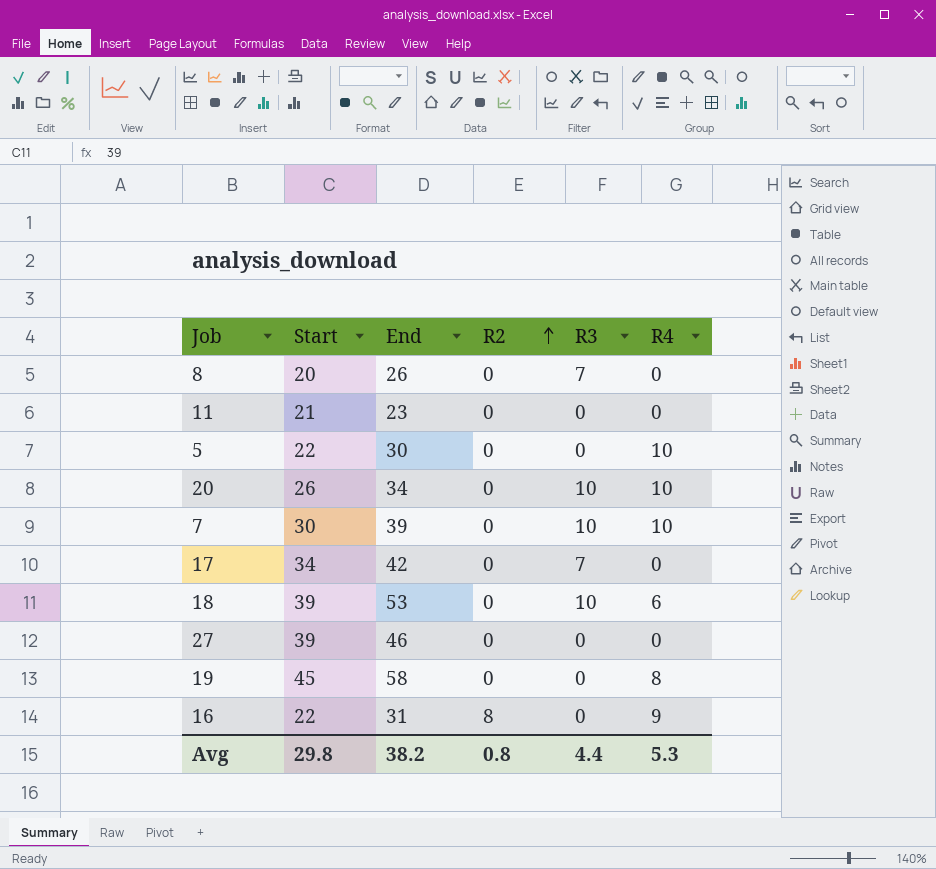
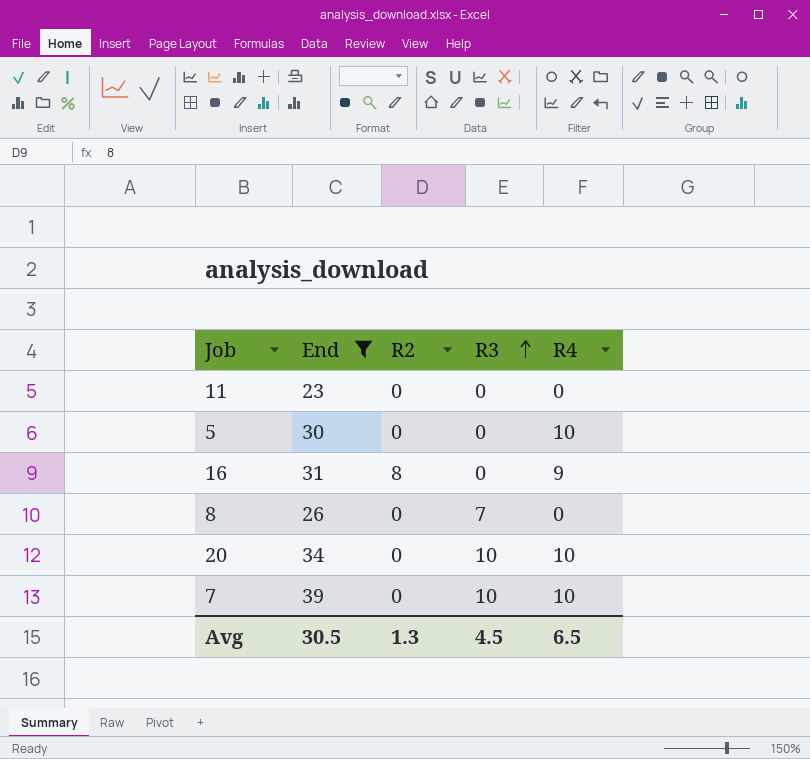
filter: none -> End <= 39
row order: R2 ascending -> R3 ascending
column Start | position: 2 -> none
Avg | End: 38.2 -> 30.5
Avg | R2: 0.8 -> 1.3
Avg | R3: 4.4 -> 4.5
Avg | R4: 5.3 -> 6.5

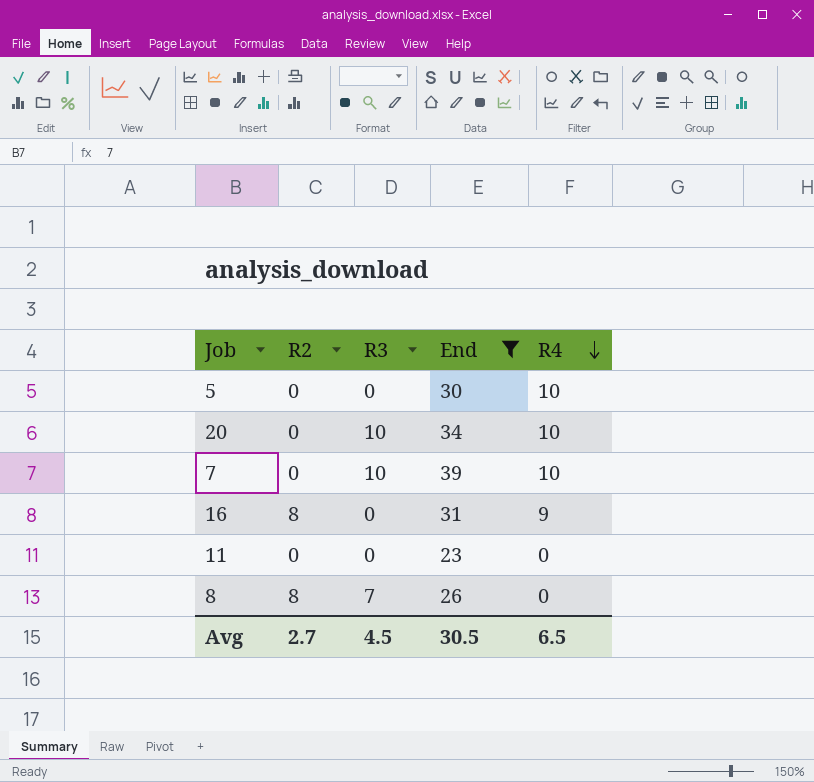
row order: R3 ascending -> R4 descending
column End | position: 2 -> 4
8 | R2: 0 -> 8
Avg | R2: 1.3 -> 2.7

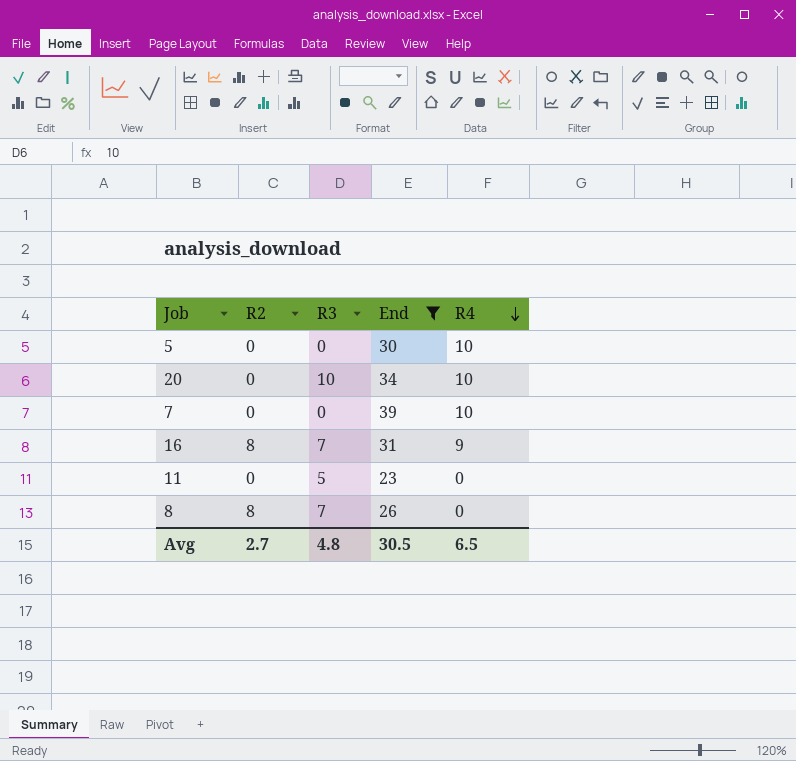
7 | R3: 10 -> 0
16 | R3: 0 -> 7
11 | R3: 0 -> 5
Avg | R3: 4.5 -> 4.8

